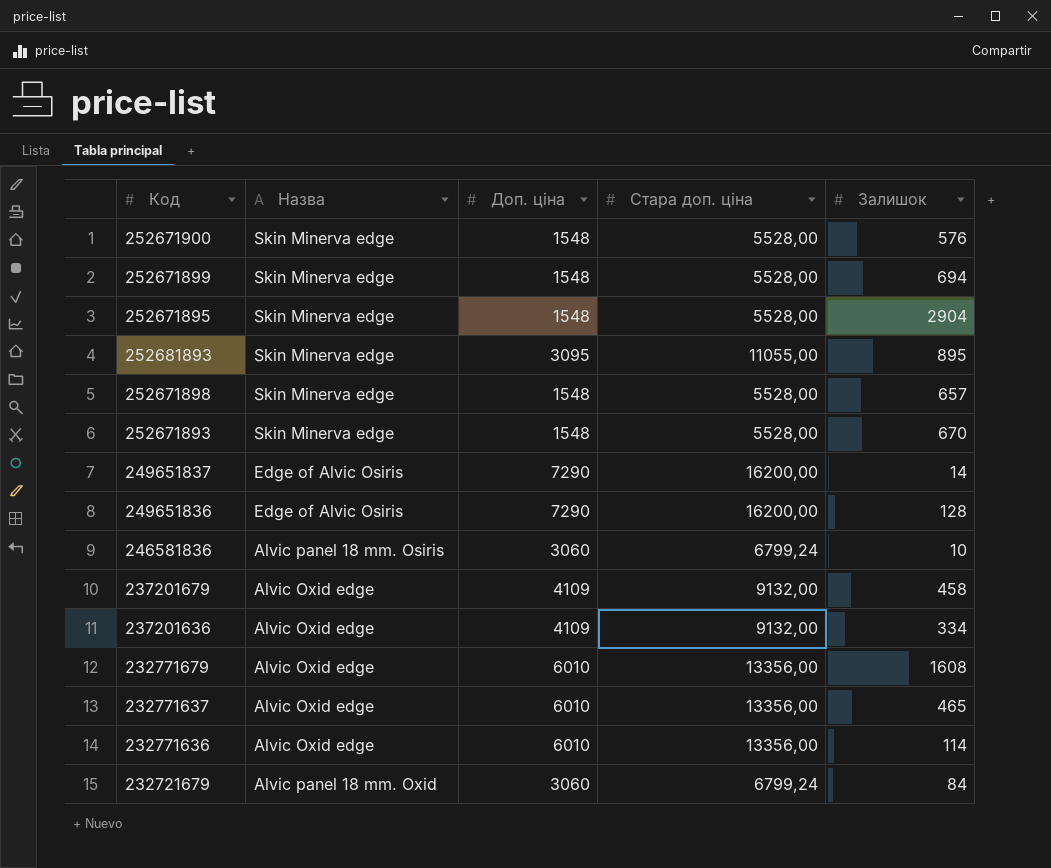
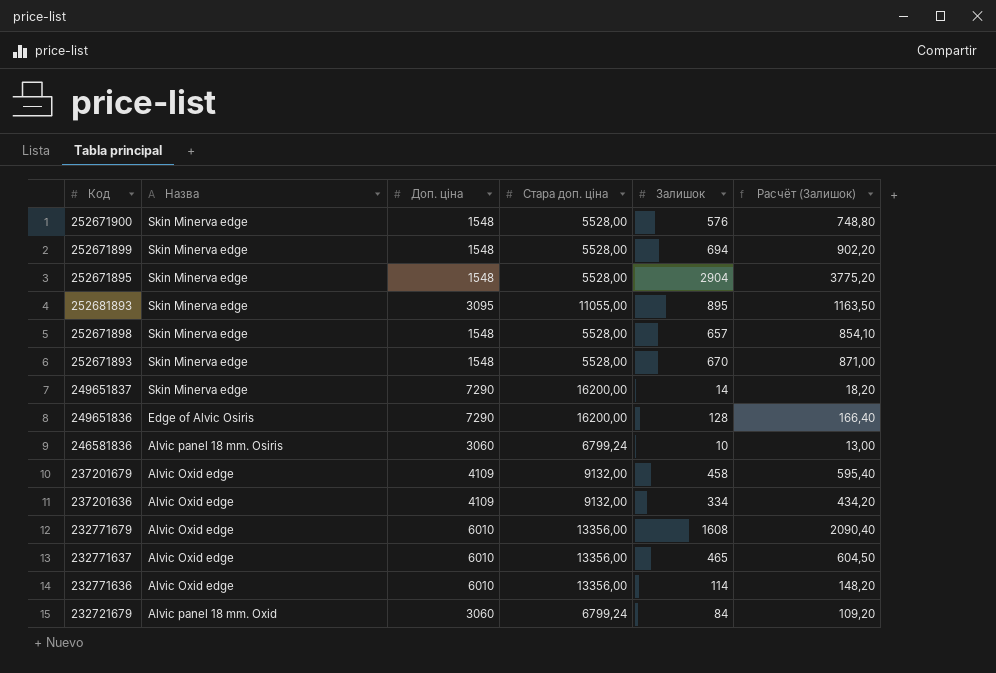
column Расчёт (Залишок) | formula: none -> [Залишок] * 1,3
249651837 | Назва: Edge of Alvic Osiris -> Skin Minerva edge

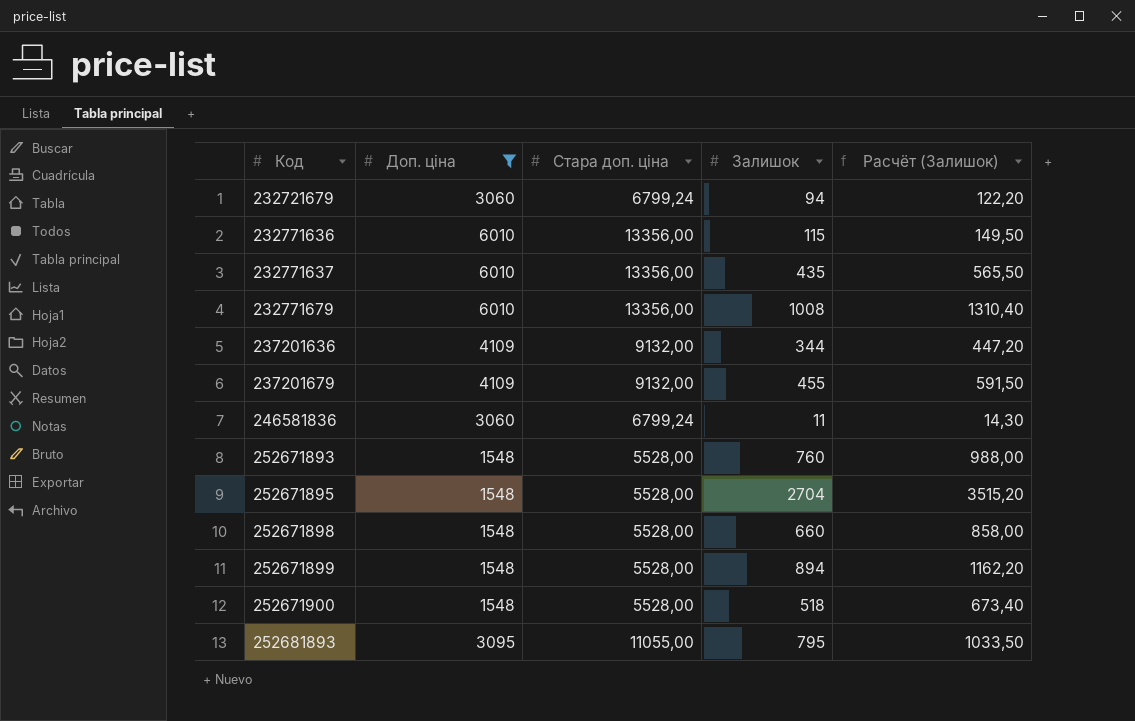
filter: none -> Доп. ціна != 7290
row order: none -> Код ascending
column Назва | position: 2 -> none
232721679 | Залишок: 84 -> 94
232721679 | Расчёт (Залишок): 109,20 -> 122,20
232771636 | Залишок: 114 -> 115
232771636 | Расчёт (Залишок): 148,20 -> 149,50
232771637 | Залишок: 465 -> 435
232771637 | Расчёт (Залишок): 604,50 -> 565,50
232771679 | Залишок: 1608 -> 1008
232771679 | Расчёт (Залишок): 2090,40 -> 1310,40
237201636 | Залишок: 334 -> 344
237201636 | Расчёт (Залишок): 434,20 -> 447,20
237201679 | Залишок: 458 -> 455
237201679 | Расчёт (Залишок): 595,40 -> 591,50
246581836 | Залишок: 10 -> 11
246581836 | Расчёт (Залишок): 13,00 -> 14,30
252671893 | Залишок: 670 -> 760
252671893 | Расчёт (Залишок): 871,00 -> 988,00
252671895 | Залишок: 2904 -> 2704
252671895 | Расчёт (Залишок): 3775,20 -> 3515,20
252671898 | Залишок: 657 -> 660
252671898 | Расчёт (Залишок): 854,10 -> 858,00
252671899 | Залишок: 694 -> 894
252671899 | Расчёт (Залишок): 902,20 -> 1162,20
252671900 | Залишок: 576 -> 518
252671900 | Расчёт (Залишок): 748,80 -> 673,40
252681893 | Залишок: 895 -> 795
252681893 | Расчёт (Залишок): 1163,50 -> 1033,50

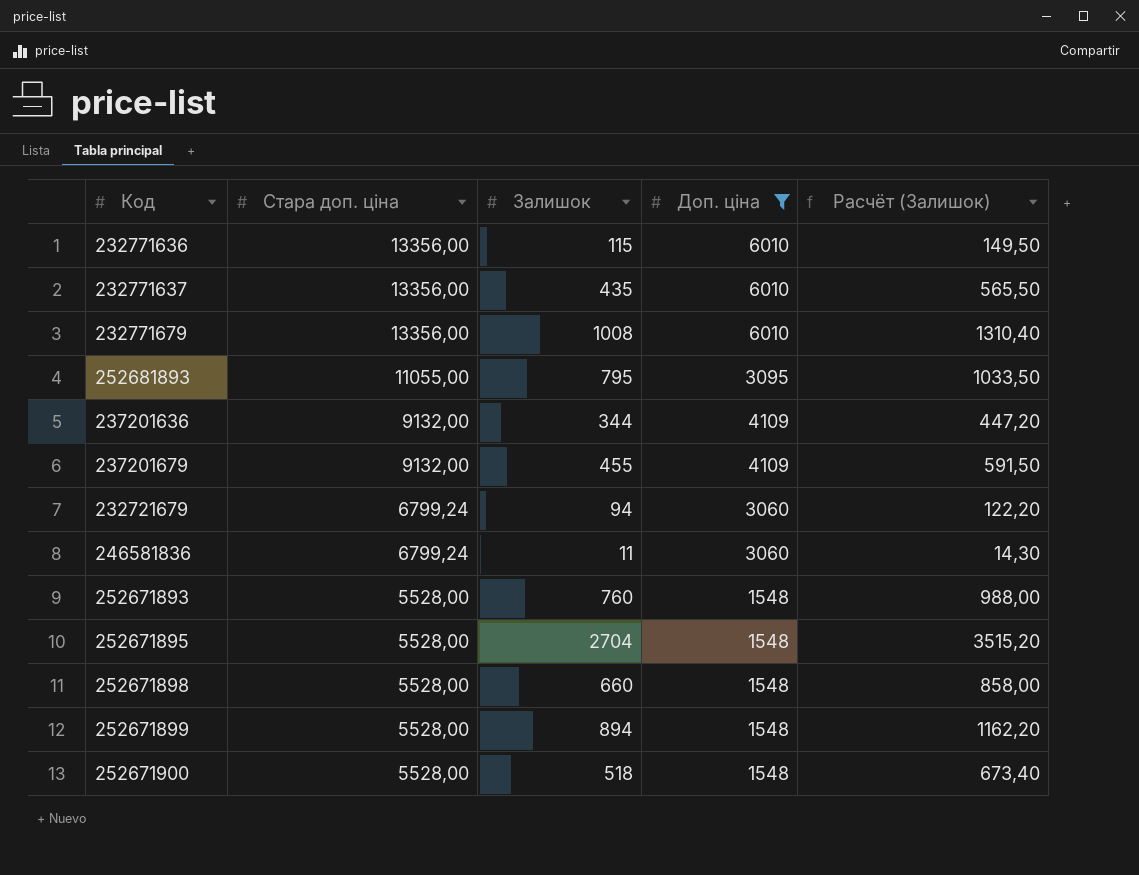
row order: Код ascending -> Стара доп. ціна descending
column Доп. ціна | position: 2 -> 4

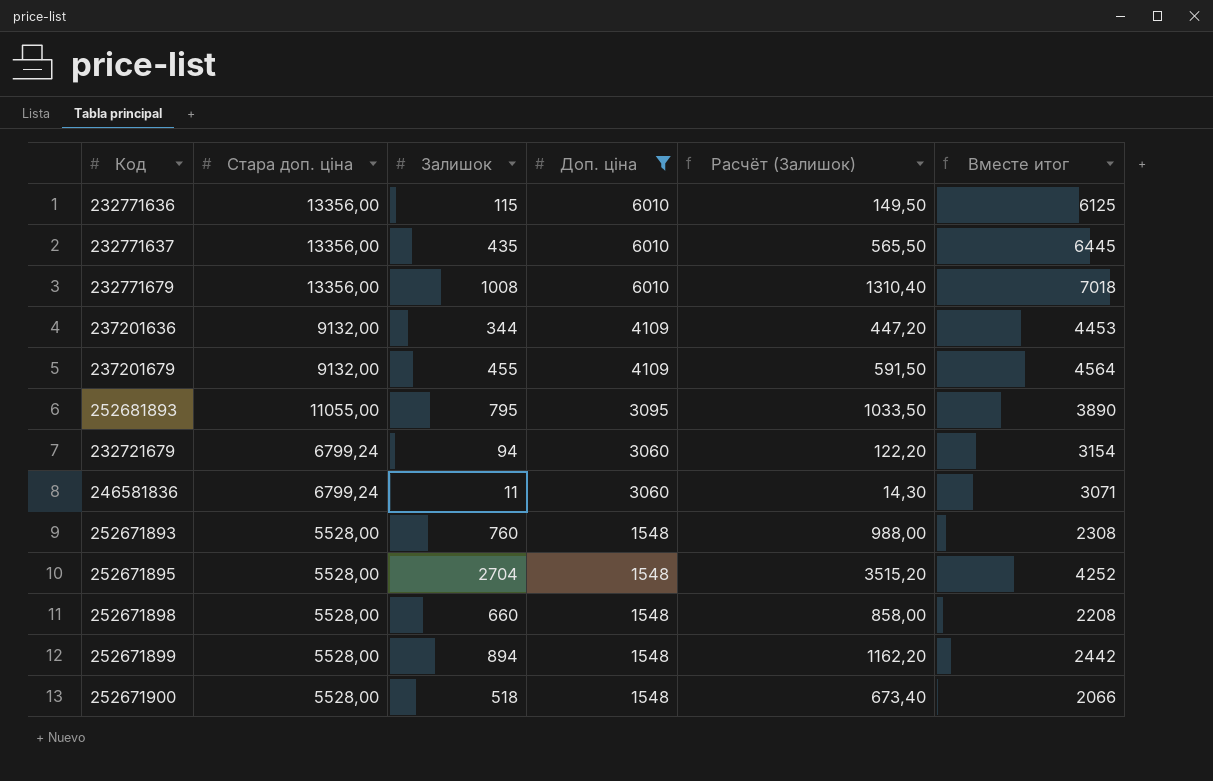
row order: Стара доп. ціна descending -> Доп. ціна descending
column Вместе итог | formula: none -> [Залишок] + [Доп. ціна]

